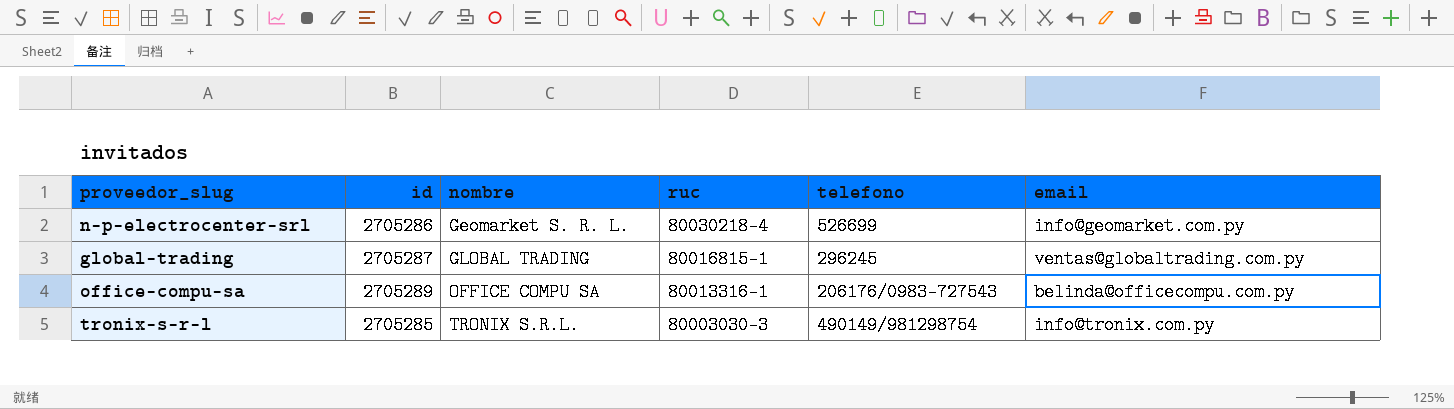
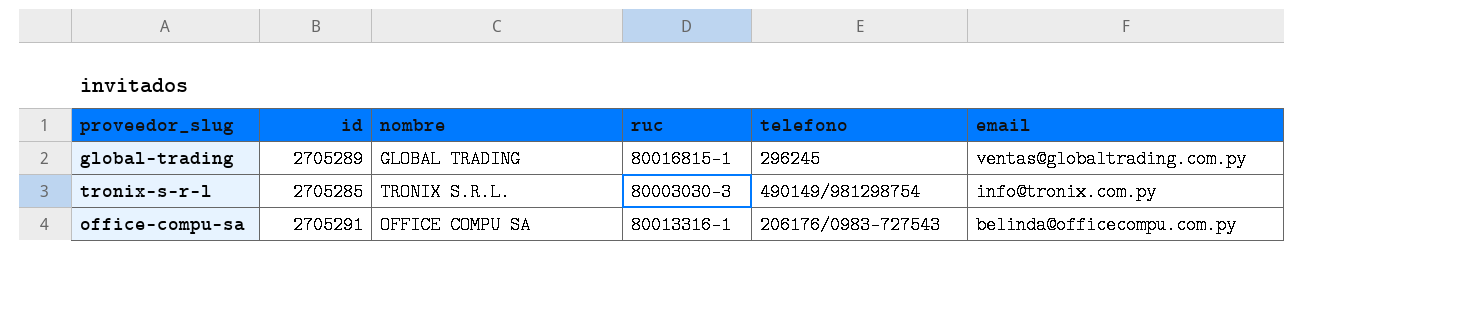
row order: nombre ascending -> email descending
row n-p-electrocenter-srl: 2705286 | Geomarket S. R. L. | 80030218-4 | 526699 | info@geomarket.com.py -> none
global-trading | id: 2705287 -> 2705289
office-compu-sa | id: 2705289 -> 2705291

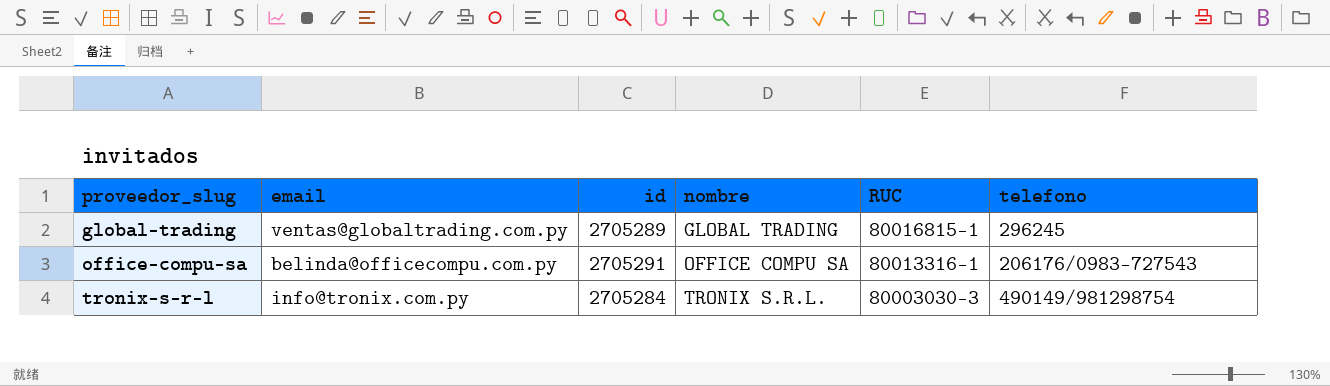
row order: email descending -> proveedor_slug ascending
column email | position: 6 -> 2
column name: ruc -> RUC
tronix-s-r-l | id: 2705285 -> 2705284

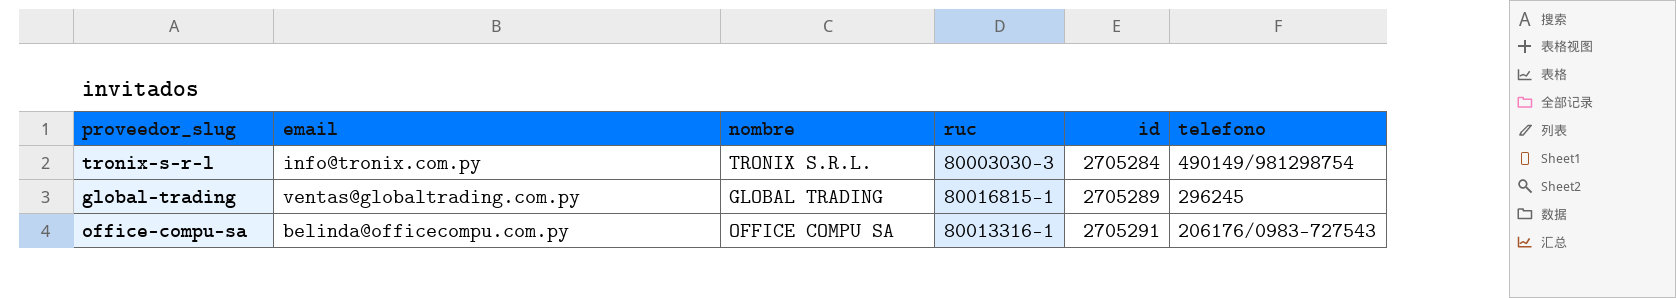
row order: proveedor_slug ascending -> id ascending
column name: RUC -> ruc
column id | position: 3 -> 5

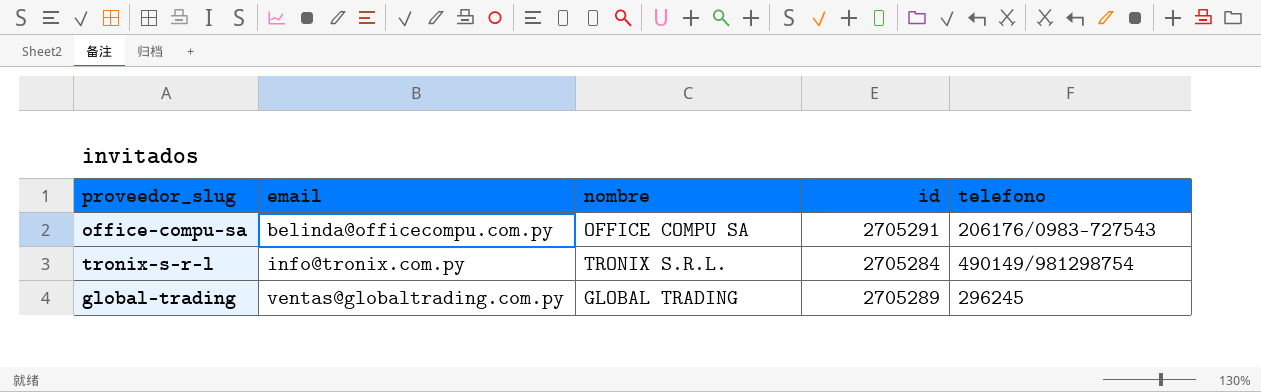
row order: id ascending -> email ascending
column ruc | position: 4 -> none

